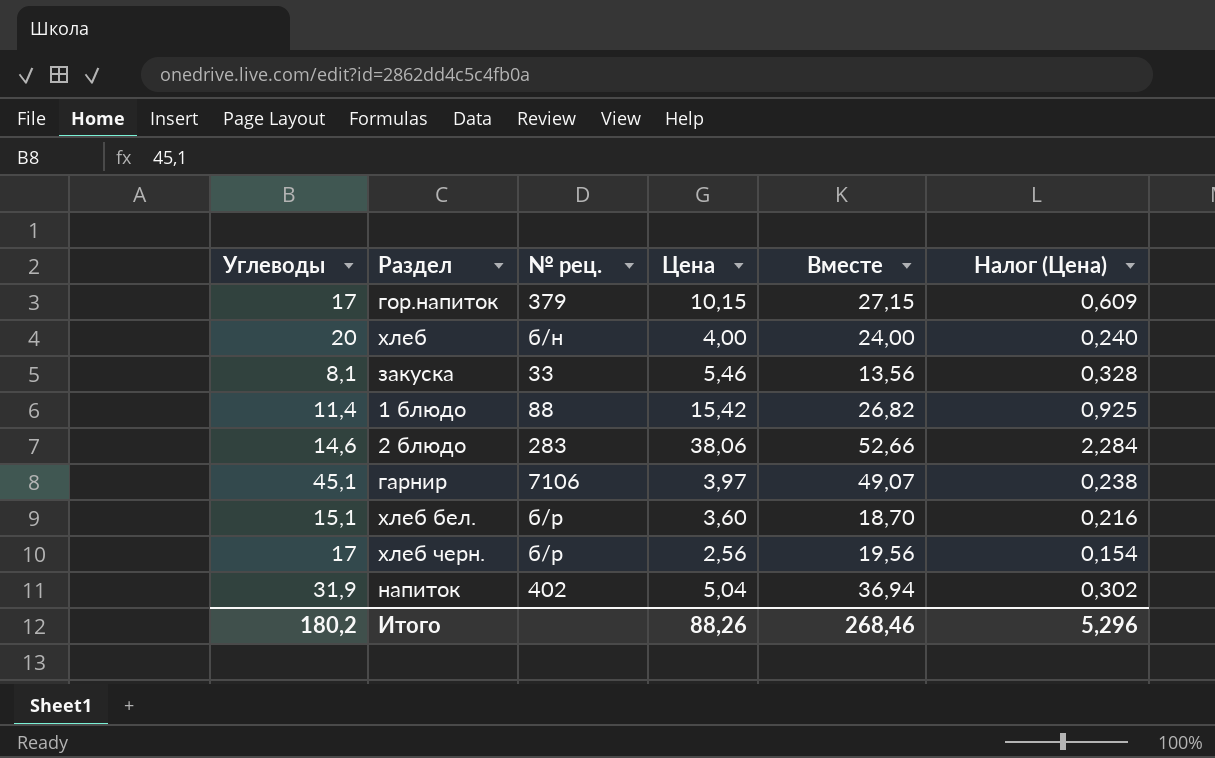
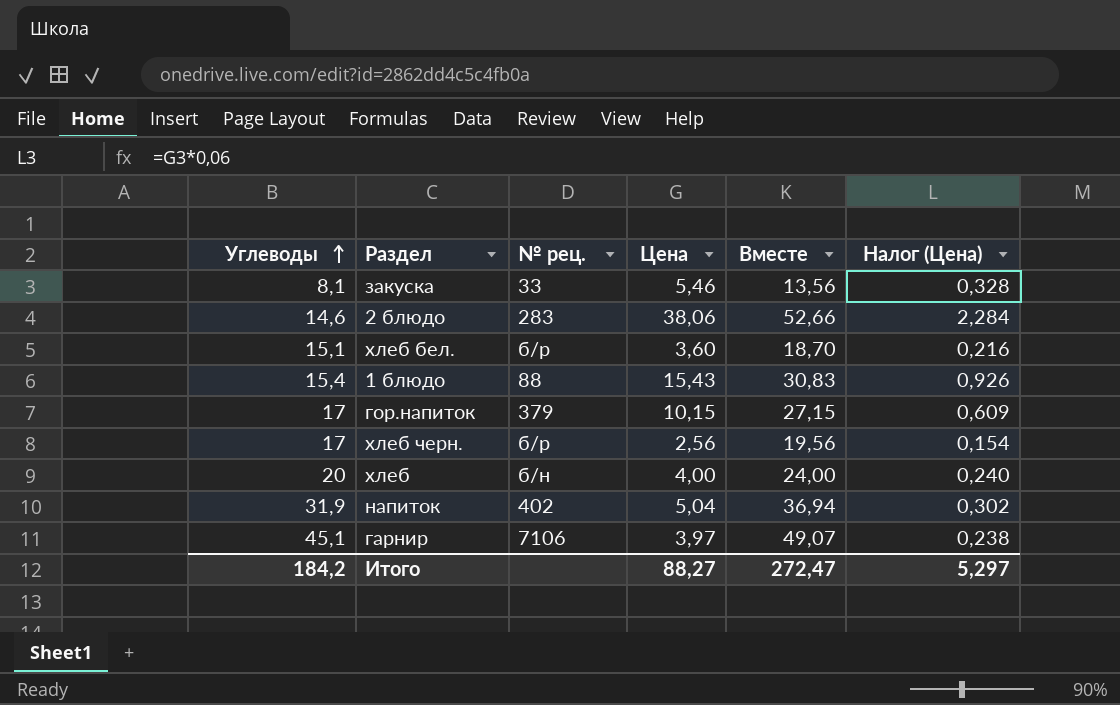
row order: none -> Углеводы ascending
1 блюдо | Углеводы: 11,4 -> 15,4
1 блюдо | Цена: 15,42 -> 15,43
1 блюдо | Вместе: 26,82 -> 30,83
1 блюдо | Налог (Цена): 0,925 -> 0,926
Итого | Углеводы: 180,2 -> 184,2
Итого | Цена: 88,26 -> 88,27
Итого | Вместе: 268,46 -> 272,47
Итого | Налог (Цена): 5,296 -> 5,297

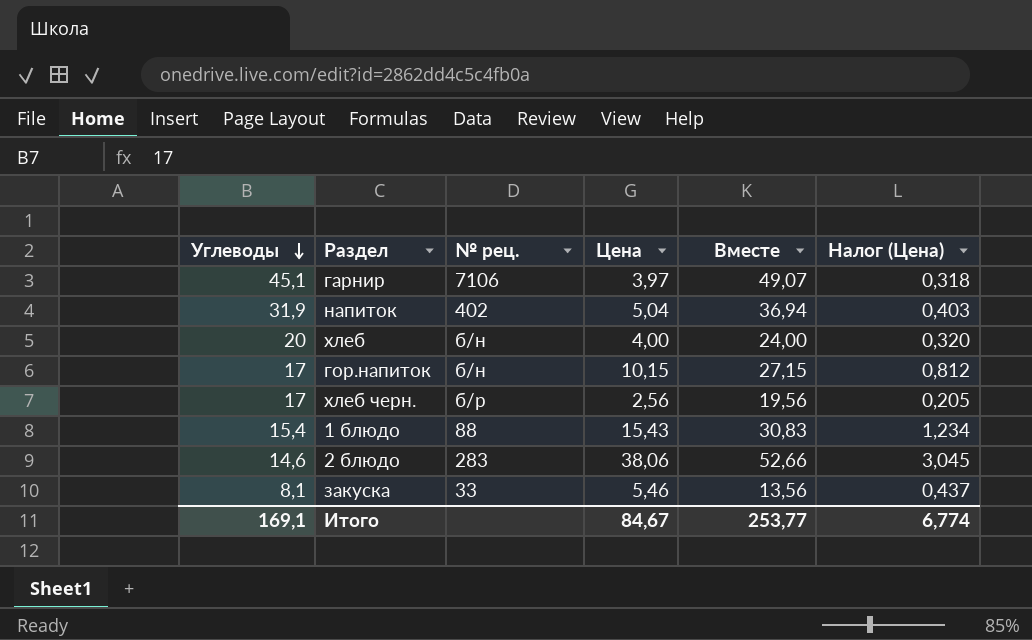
row order: Углеводы ascending -> Углеводы descending
column Налог (Цена) | formula: [Цена] * 0,06 -> [Цена] * 0,08
row хлеб бел.: 15,1 | б/р | 3,60 | 18,70 | 0,216 -> none
гор.напиток | № рец.: 379 -> б/н
Итого | Углеводы: 184,2 -> 169,1
Итого | Цена: 88,27 -> 84,67
Итого | Вместе: 272,47 -> 253,77
Итого | Налог (Цена): 5,297 -> 6,774

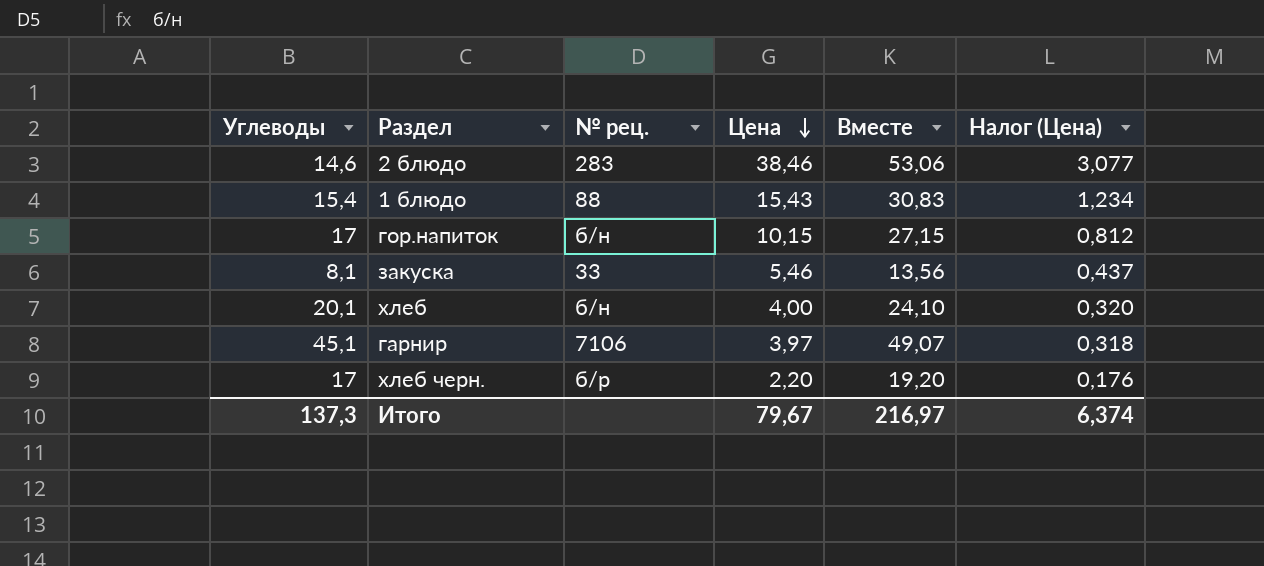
row order: Углеводы descending -> Цена descending
row напиток: 31,9 | 402 | 5,04 | 36,94 | 0,403 -> none
2 блюдо | Цена: 38,06 -> 38,46
2 блюдо | Вместе: 52,66 -> 53,06
2 блюдо | Налог (Цена): 3,045 -> 3,077
хлеб | Углеводы: 20 -> 20,1
хлеб | Вместе: 24,00 -> 24,10
хлеб черн. | Цена: 2,56 -> 2,20
хлеб черн. | Вместе: 19,56 -> 19,20
хлеб черн. | Налог (Цена): 0,205 -> 0,176
Итого | Углеводы: 169,1 -> 137,3
Итого | Цена: 84,67 -> 79,67
Итого | Вместе: 253,77 -> 216,97
Итого | Налог (Цена): 6,774 -> 6,374

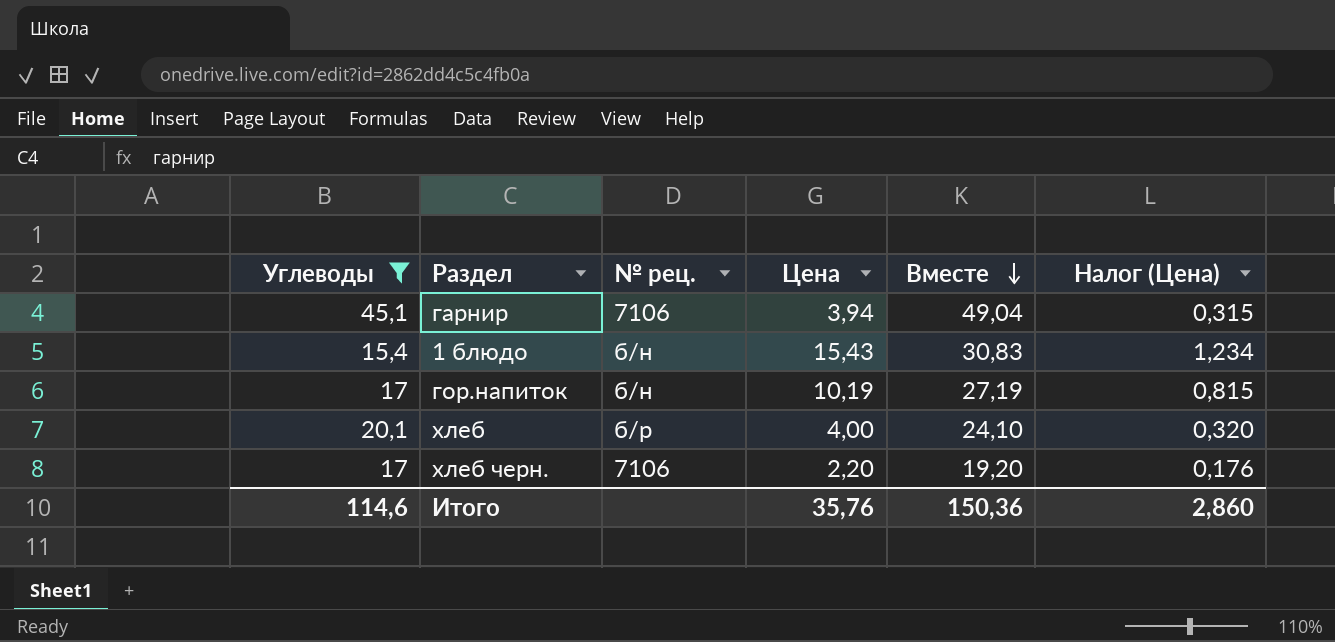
filter: none -> Углеводы >= 15,4
row order: Цена descending -> Вместе descending
гарнир | Цена: 3,97 -> 3,94
гарнир | Вместе: 49,07 -> 49,04
гарнир | Налог (Цена): 0,318 -> 0,315
1 блюдо | № рец.: 88 -> б/н
гор.напиток | Цена: 10,15 -> 10,19
гор.напиток | Вместе: 27,15 -> 27,19
гор.напиток | Налог (Цена): 0,812 -> 0,815
хлеб | № рец.: б/н -> б/р
хлеб черн. | № рец.: б/р -> 7106
Итого | Углеводы: 137,3 -> 114,6
Итого | Цена: 79,67 -> 35,76
Итого | Вместе: 216,97 -> 150,36
Итого | Налог (Цена): 6,374 -> 2,860

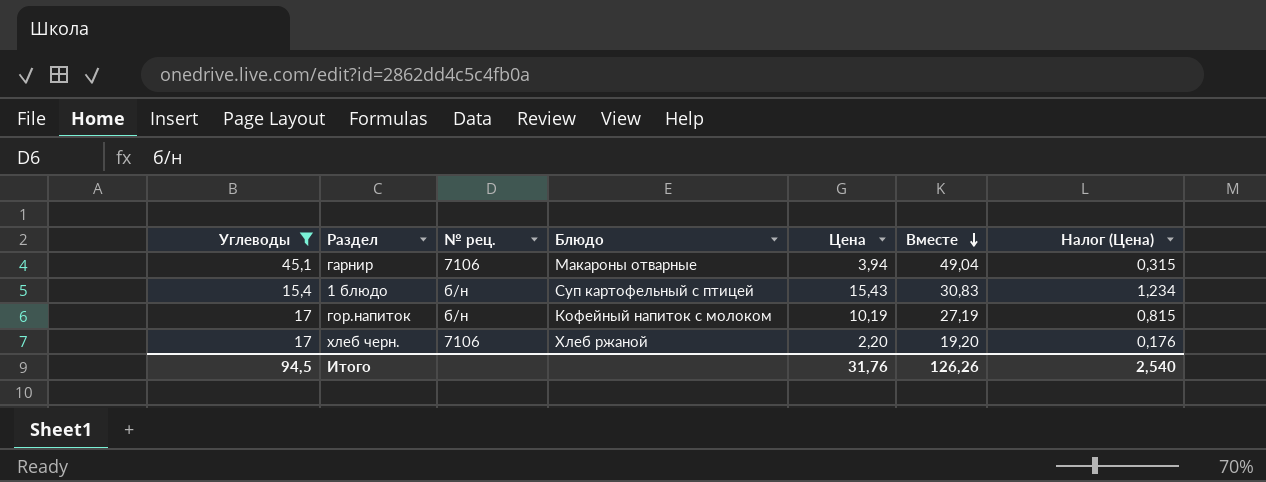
column Блюдо | position: none -> 4
row хлеб: 20,1 | б/р | 4,00 | 24,10 | 0,320 -> none
Итого | Углеводы: 114,6 -> 94,5
Итого | Цена: 35,76 -> 31,76
Итого | Вместе: 150,36 -> 126,26
Итого | Налог (Цена): 2,860 -> 2,540

